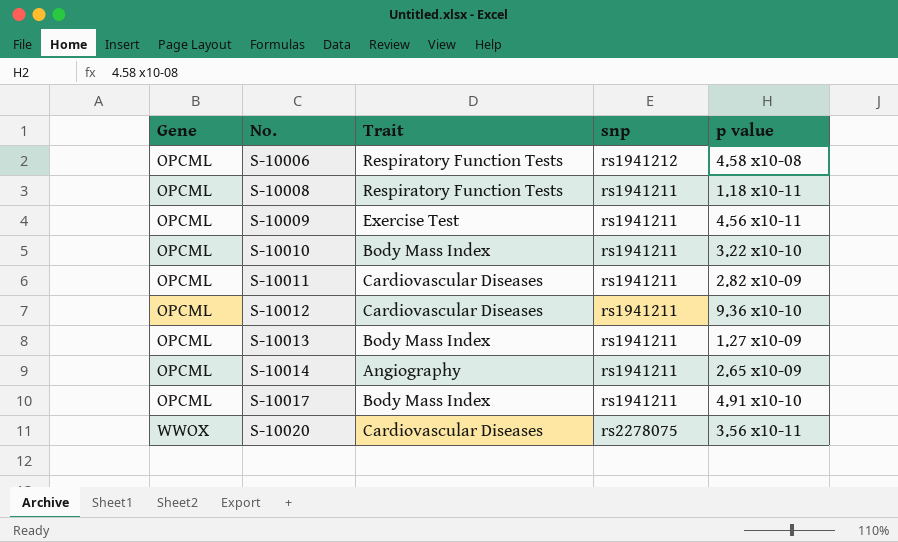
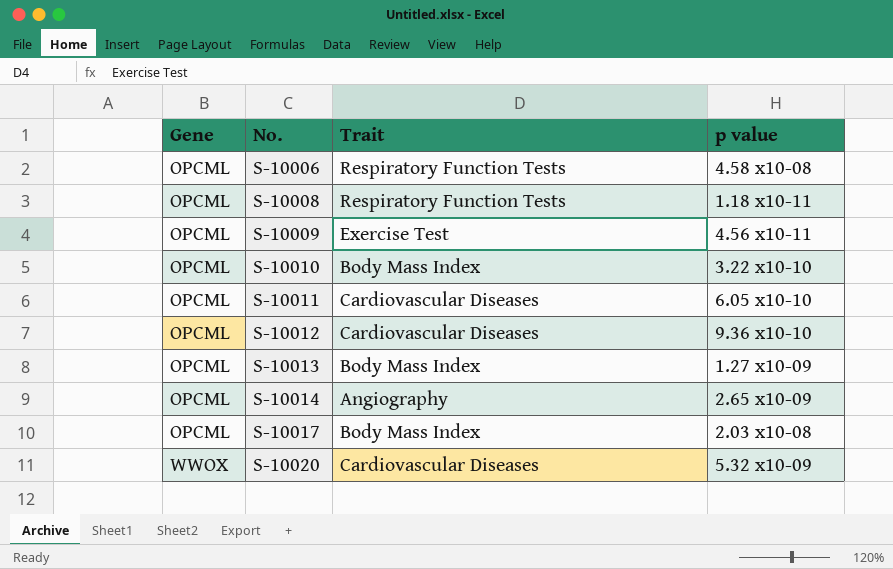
column snp | position: 4 -> none
S-10011 | p value: 2.82 x10-09 -> 6.05 x10-10
S-10017 | p value: 4.91 x10-10 -> 2.03 x10-08
S-10020 | p value: 3.56 x10-11 -> 5.32 x10-09

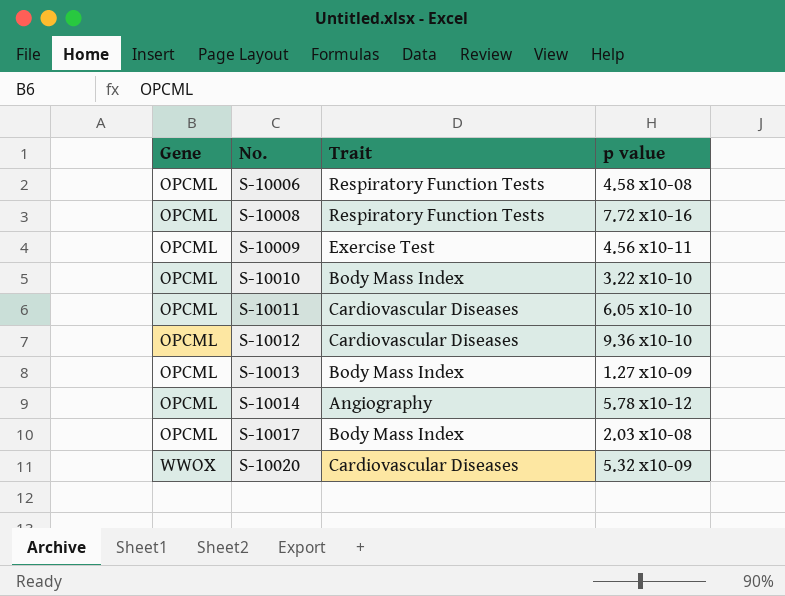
S-10008 | p value: 1.18 x10-11 -> 7.72 x10-16
S-10014 | p value: 2.65 x10-09 -> 5.78 x10-12

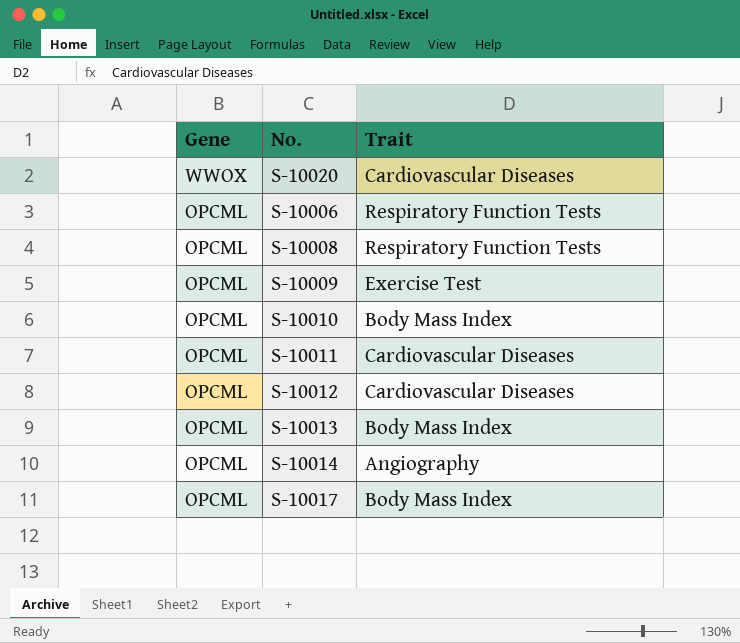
row order: Gene ascending -> Gene descending
column p value | position: 4 -> none

